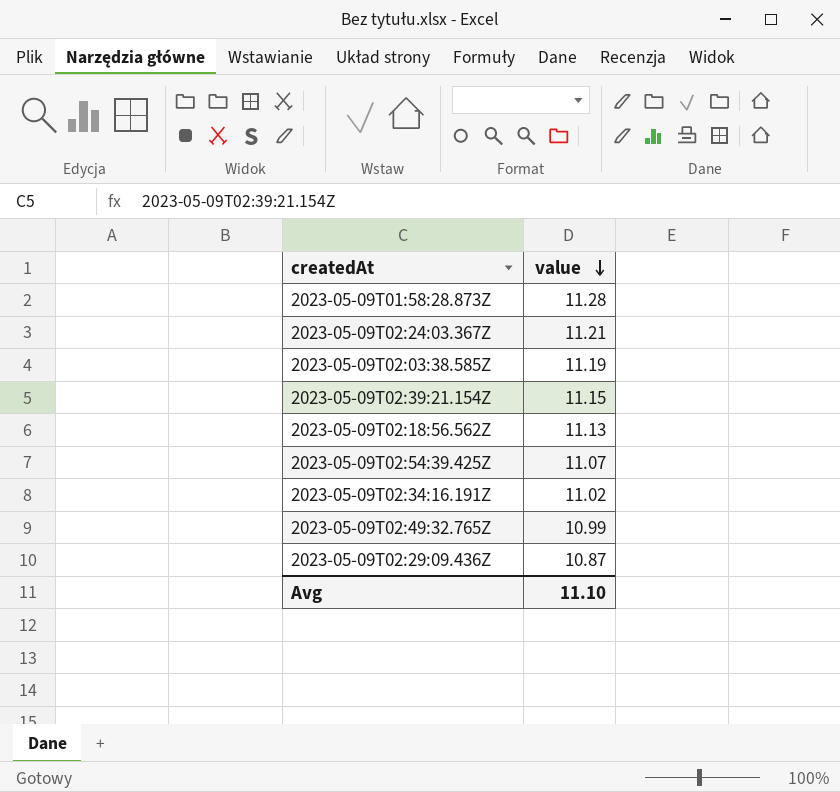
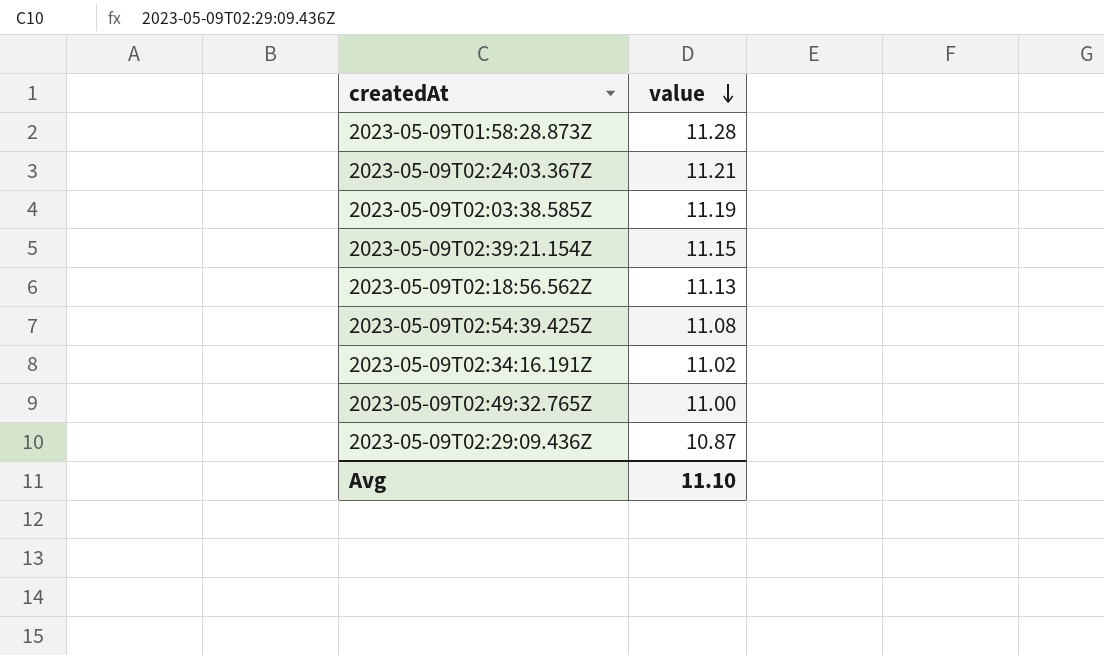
2023-05-09T02:54:39.425Z | value: 11.07 -> 11.08
2023-05-09T02:49:32.765Z | value: 10.99 -> 11.00

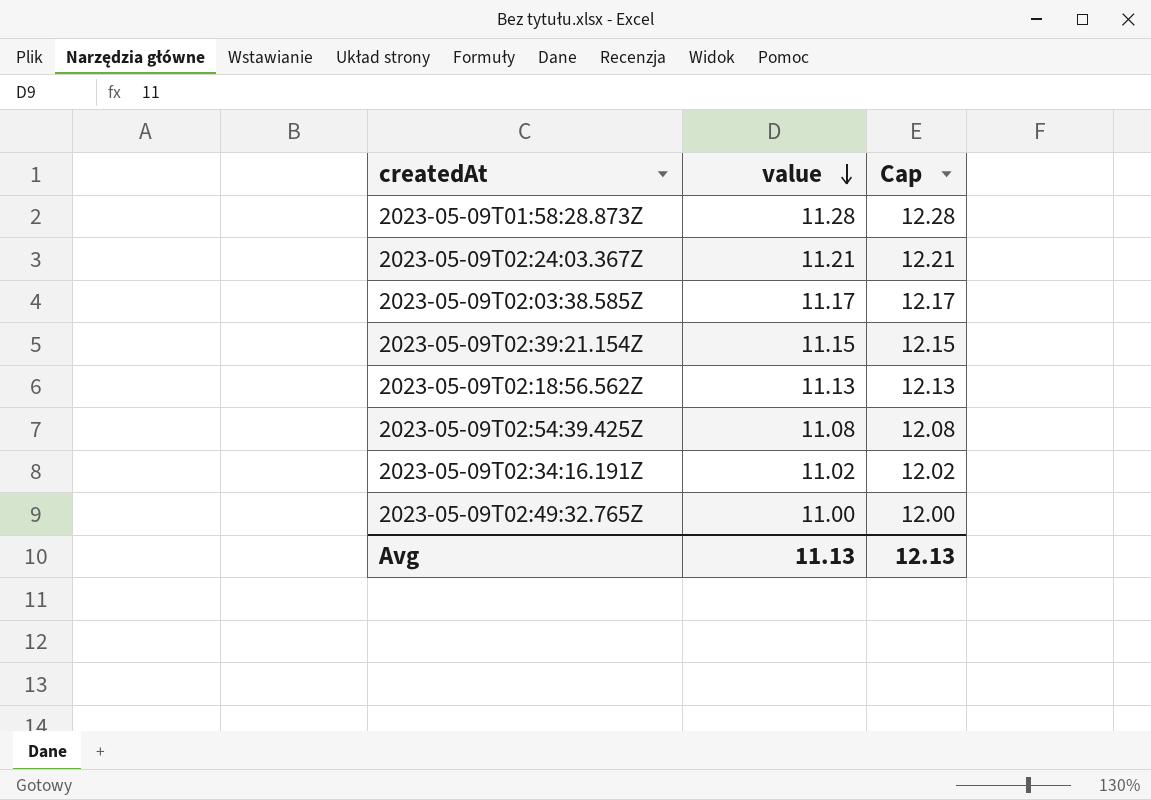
column Cap | formula: none -> [value] + 1
row 2023-05-09T02:29:09.436Z: 10.87 -> none
2023-05-09T02:03:38.585Z | value: 11.19 -> 11.17
Avg | value: 11.10 -> 11.13

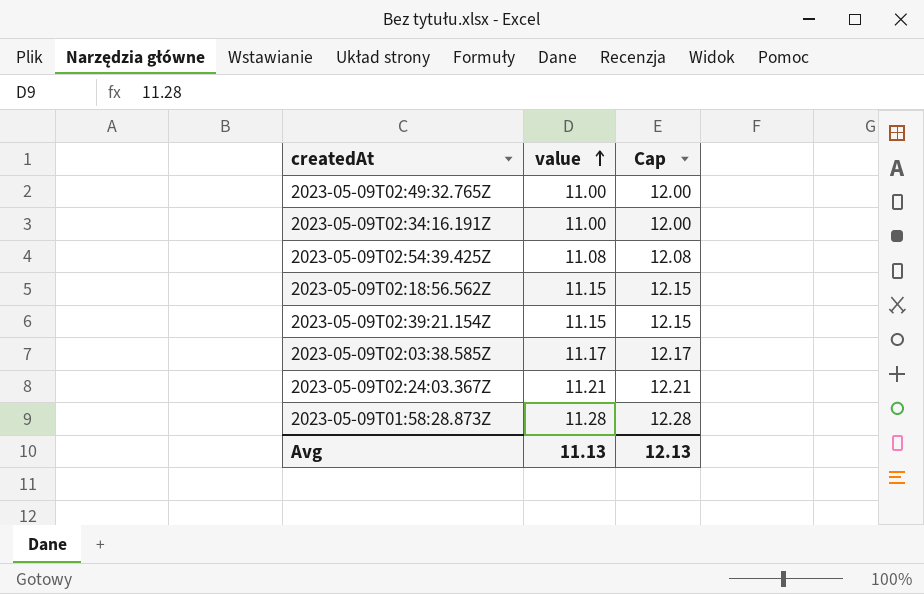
row order: value descending -> value ascending
2023-05-09T02:34:16.191Z | value: 11.02 -> 11.00
2023-05-09T02:34:16.191Z | Cap: 12.02 -> 12.00
2023-05-09T02:18:56.562Z | value: 11.13 -> 11.15
2023-05-09T02:18:56.562Z | Cap: 12.13 -> 12.15

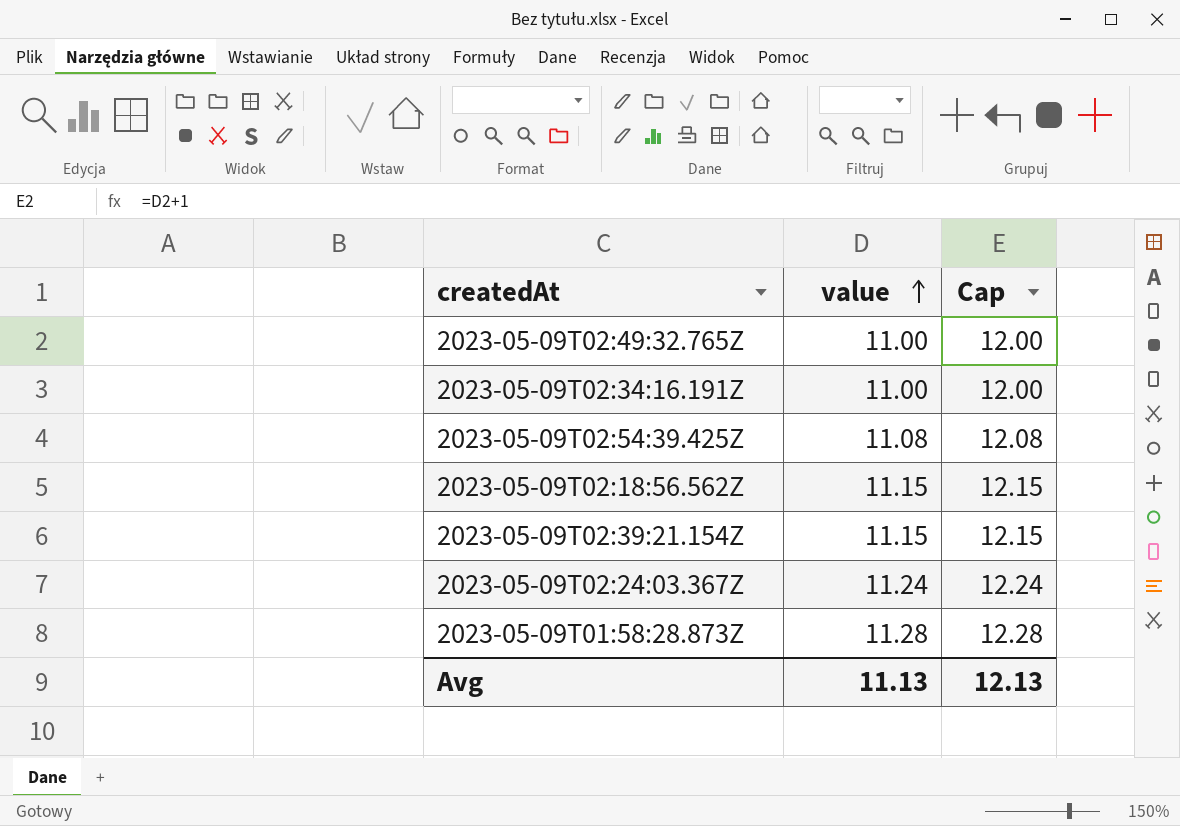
row 2023-05-09T02:03:38.585Z: 11.17 | 12.17 -> none
2023-05-09T02:24:03.367Z | value: 11.21 -> 11.24
2023-05-09T02:24:03.367Z | Cap: 12.21 -> 12.24

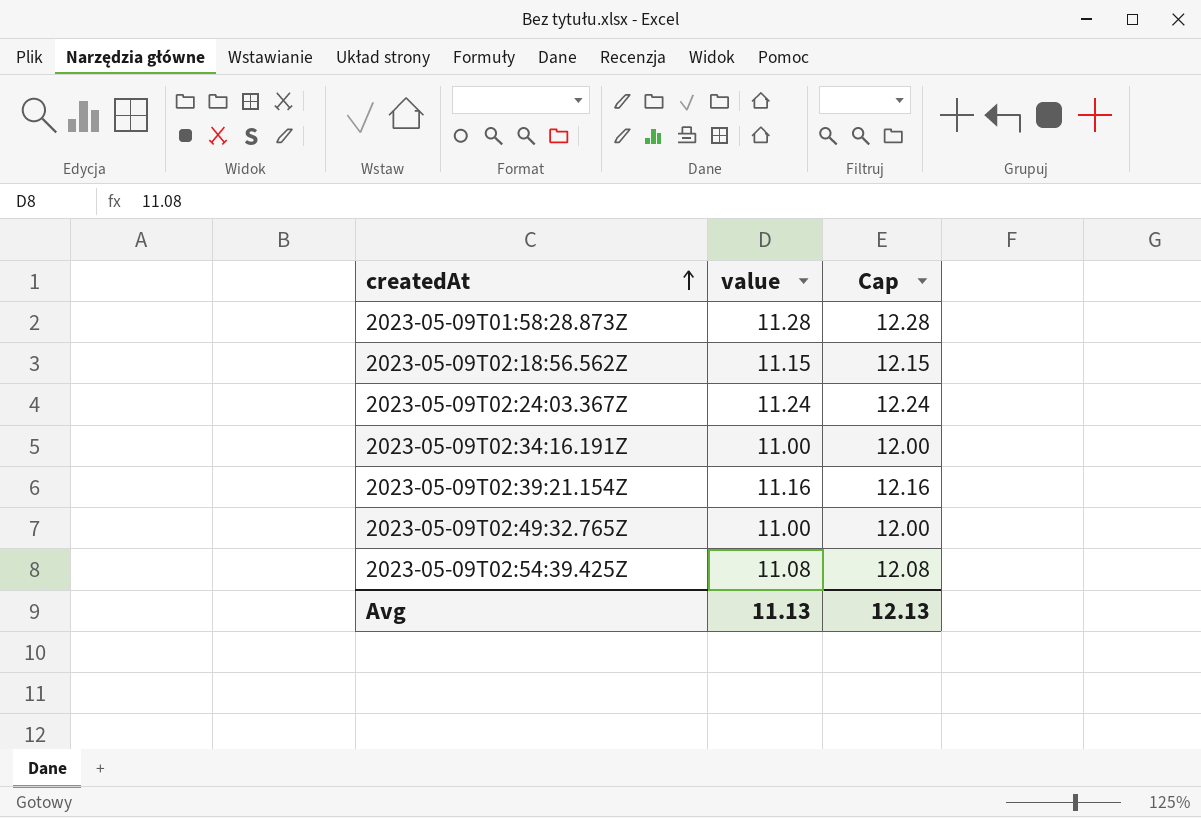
row order: value ascending -> createdAt ascending
2023-05-09T02:39:21.154Z | value: 11.15 -> 11.16
2023-05-09T02:39:21.154Z | Cap: 12.15 -> 12.16

